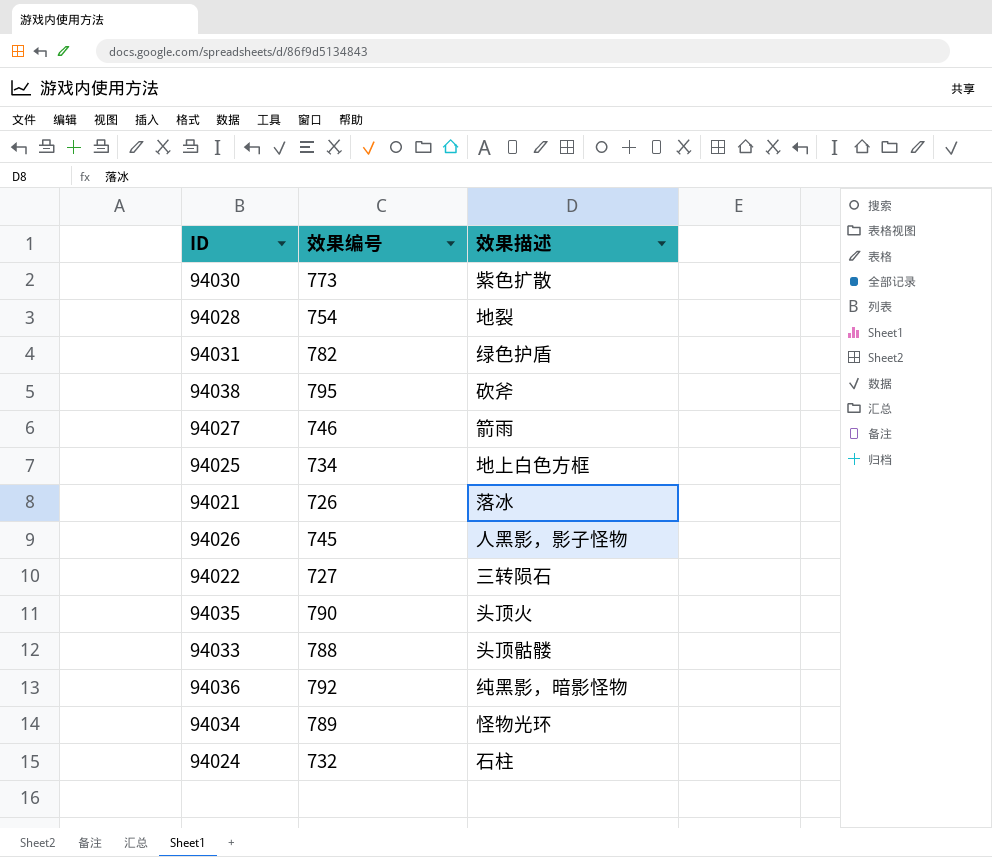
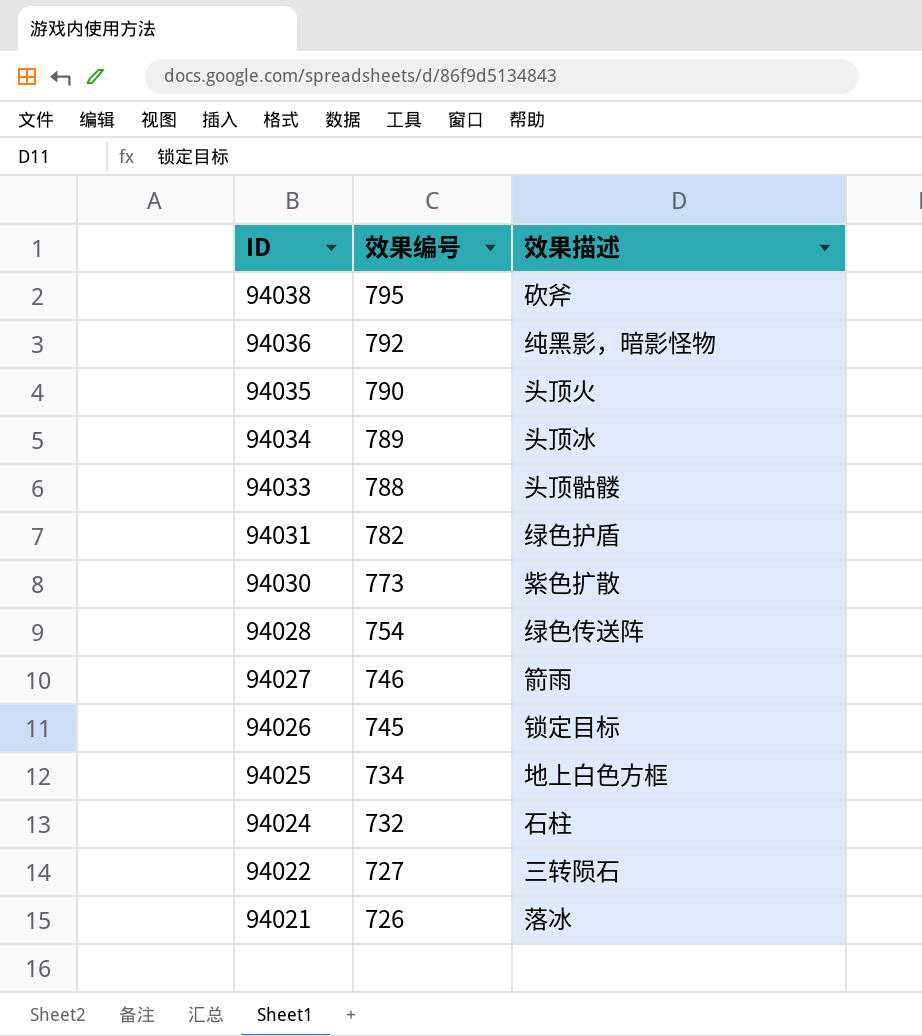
row order: none -> ID descending
94034 | 效果描述: 怪物光环 -> 头顶冰
94028 | 效果描述: 地裂 -> 绿色传送阵
94026 | 效果描述: 人黑影，影子怪物 -> 锁定目标

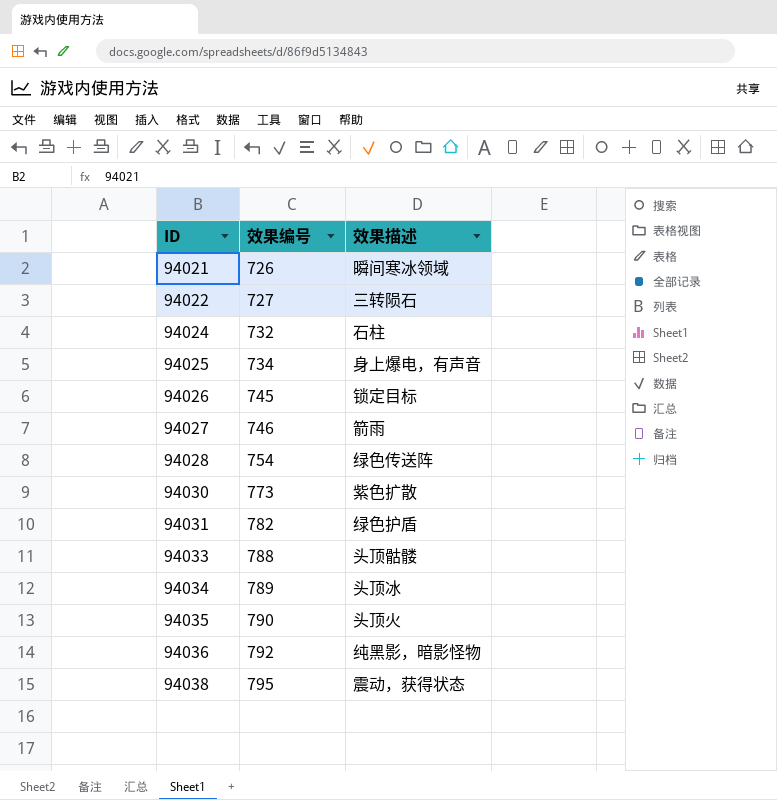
row order: ID descending -> ID ascending
94021 | 效果描述: 落冰 -> 瞬间寒冰领域
94025 | 效果描述: 地上白色方框 -> 身上爆电，有声音
94038 | 效果描述: 砍斧 -> 震动，获得状态

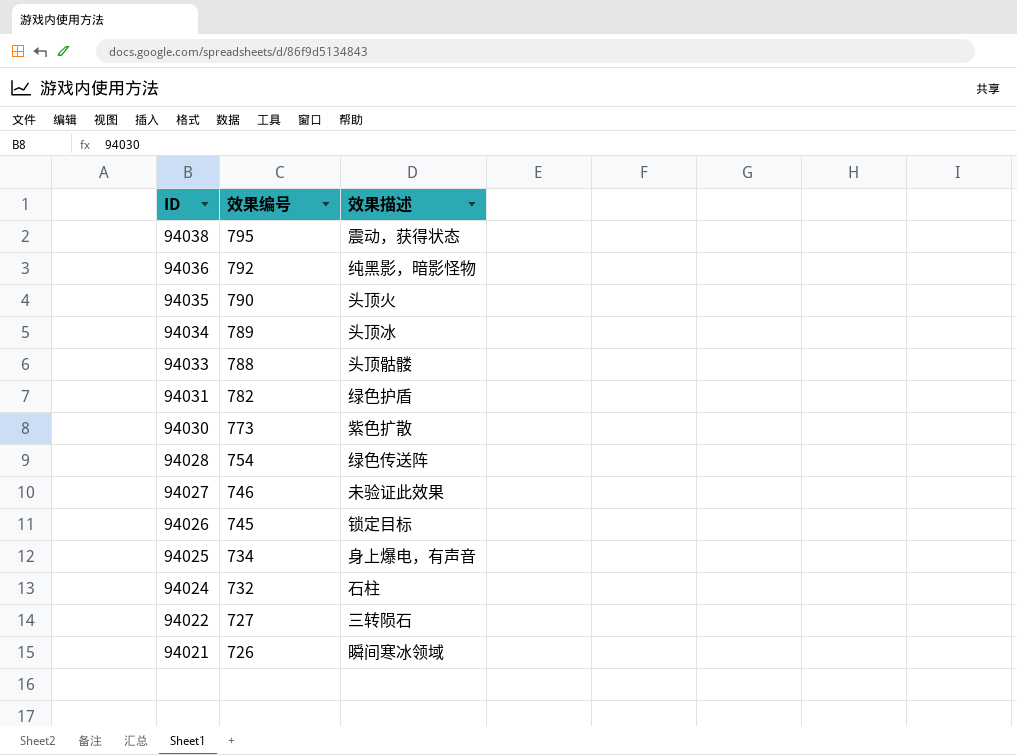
row order: ID ascending -> ID descending
94027 | 效果描述: 箭雨 -> 未验证此效果

